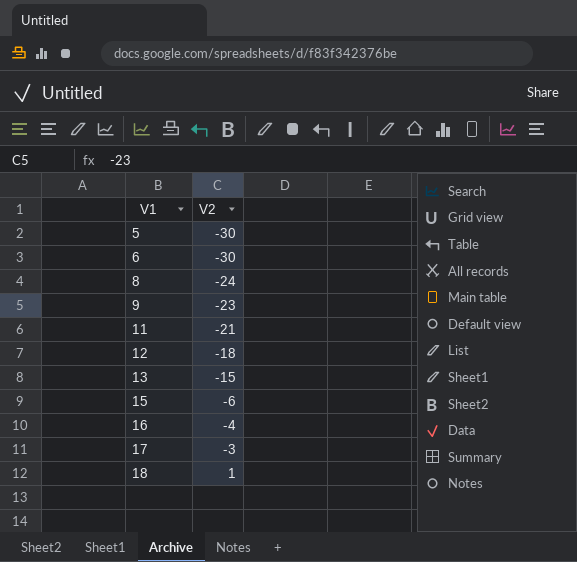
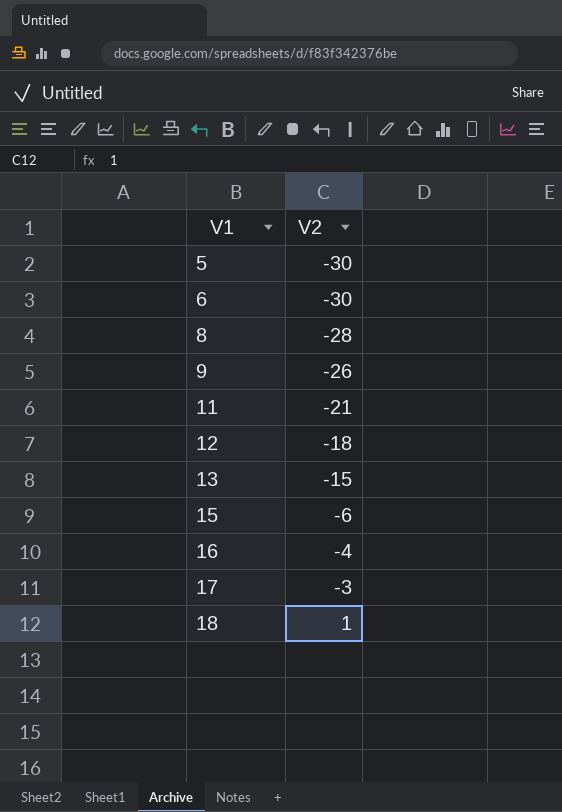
8 | V2: -24 -> -28
9 | V2: -23 -> -26

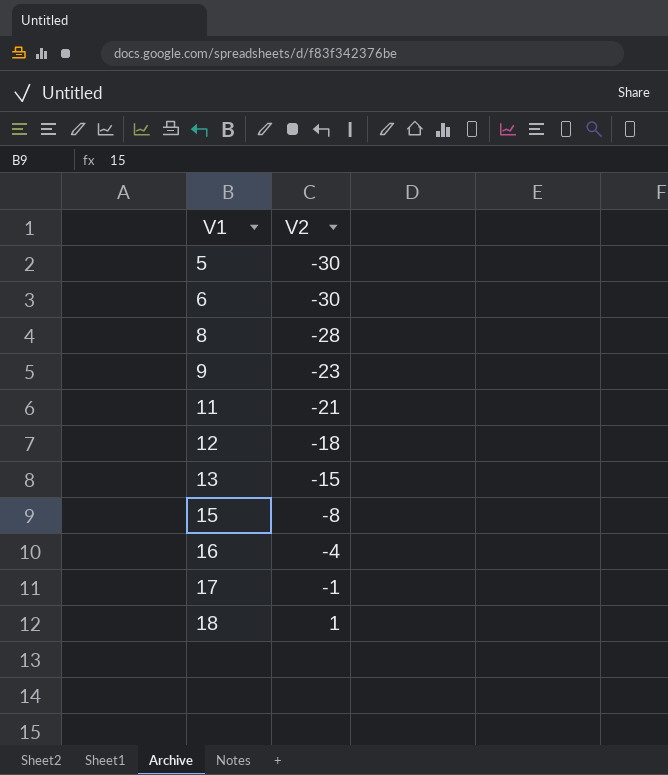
9 | V2: -26 -> -23
15 | V2: -6 -> -8
17 | V2: -3 -> -1

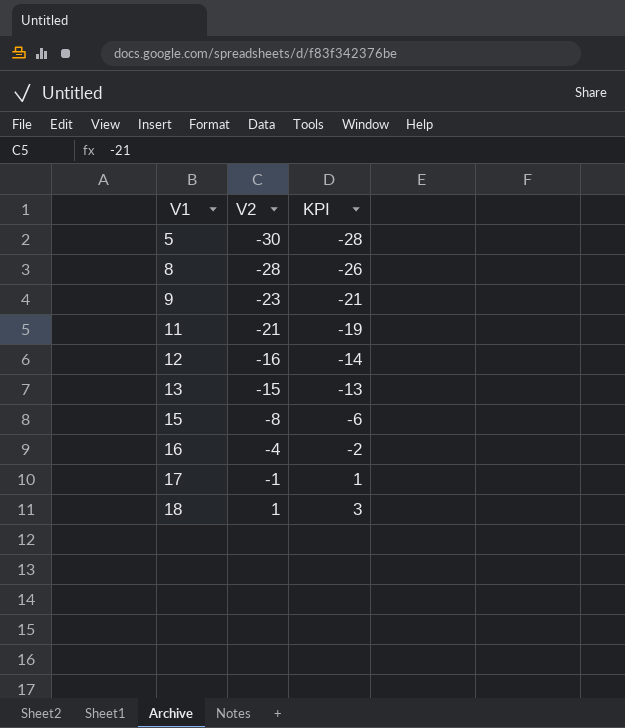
column KPI | formula: none -> [V2] + 2
row 6: -30 -> none
12 | V2: -18 -> -16

